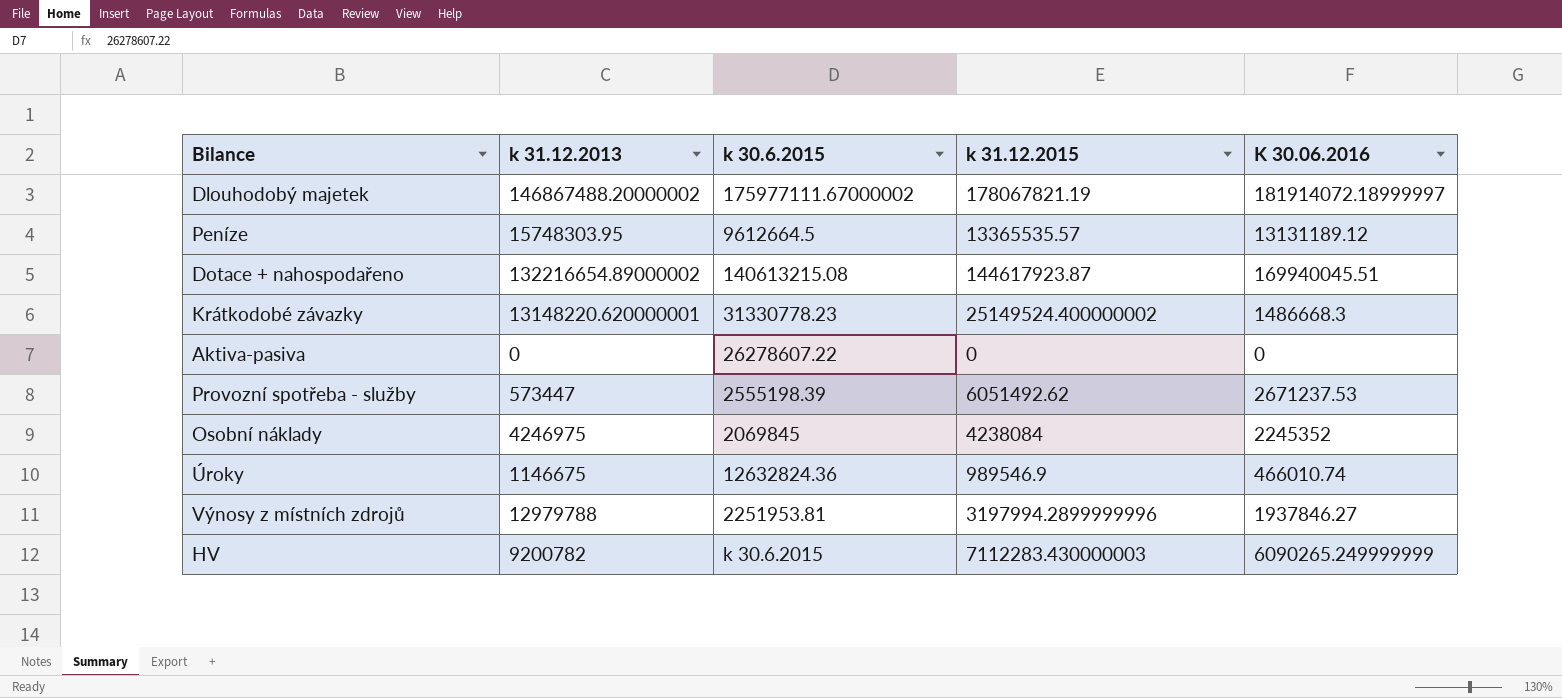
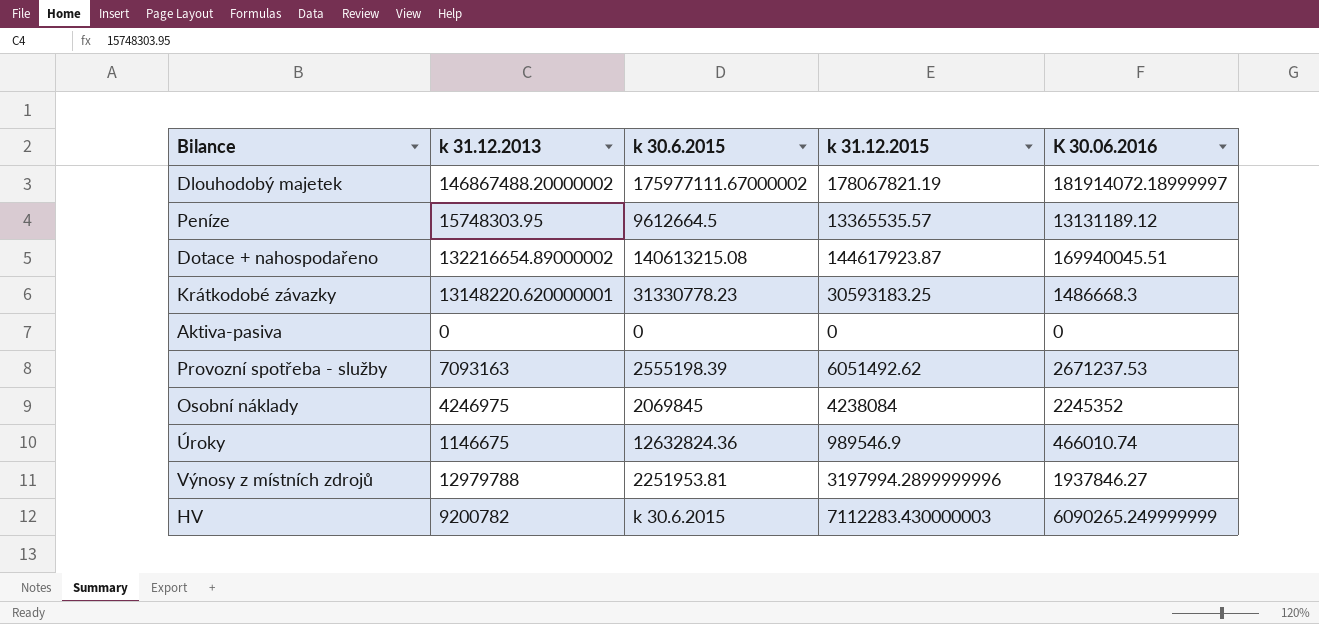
Krátkodobé závazky | k 31.12.2015: 25149524.400000002 -> 30593183.25
Aktiva-pasiva | k 30.6.2015: 26278607.22 -> 0
Provozní spotřeba - služby | k 31.12.2013: 573447 -> 7093163

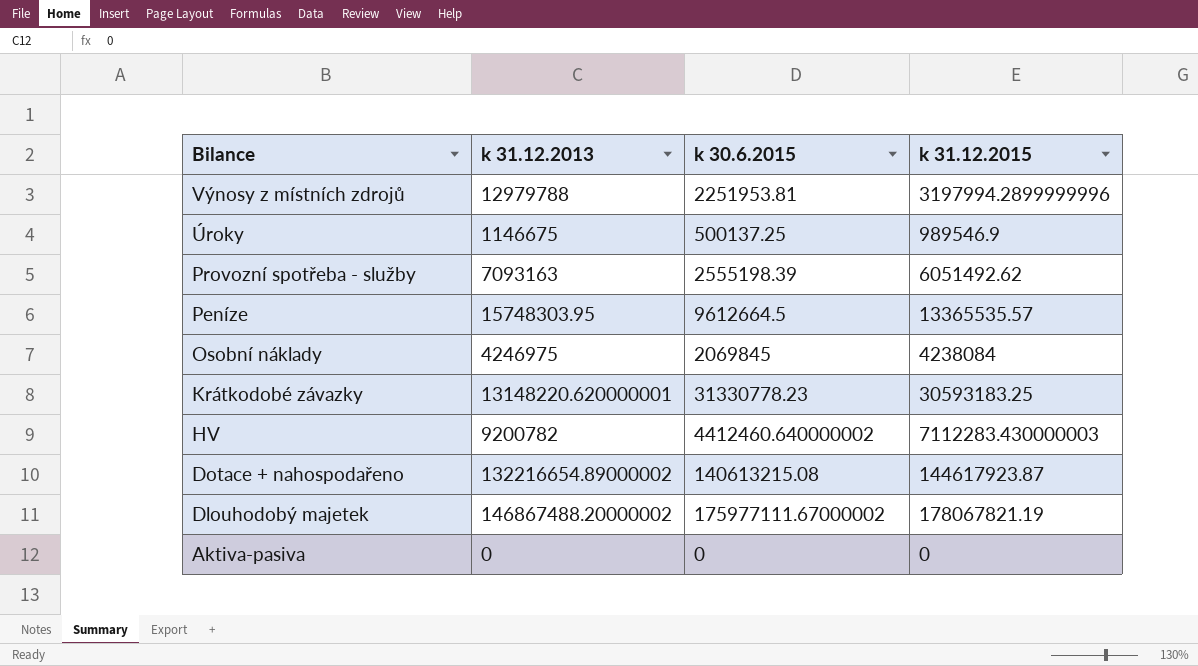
row order: none -> Bilance descending
column K 30.06.2016 | position: 5 -> none
Úroky | k 30.6.2015: 12632824.36 -> 500137.25
HV | k 30.6.2015: k 30.6.2015 -> 4412460.640000002

